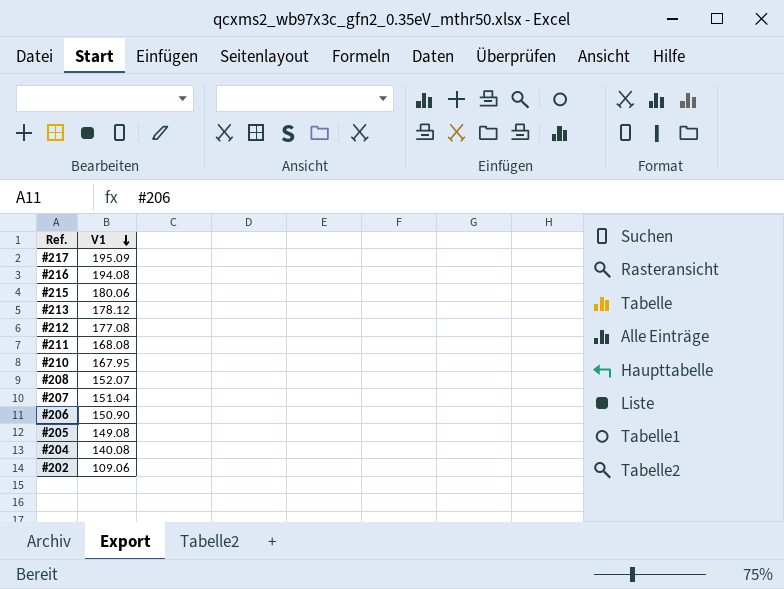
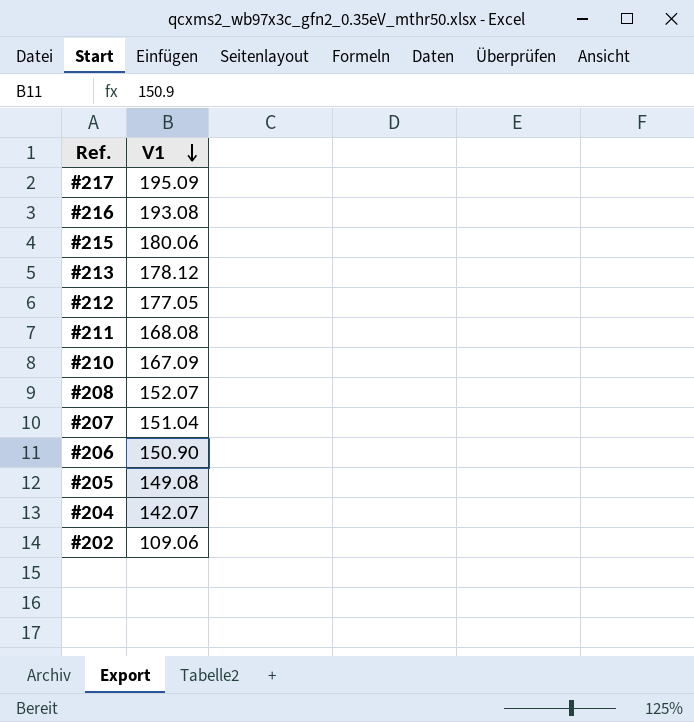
#216 | V1: 194.08 -> 193.08
#212 | V1: 177.08 -> 177.05
#210 | V1: 167.95 -> 167.09
#204 | V1: 140.08 -> 142.07

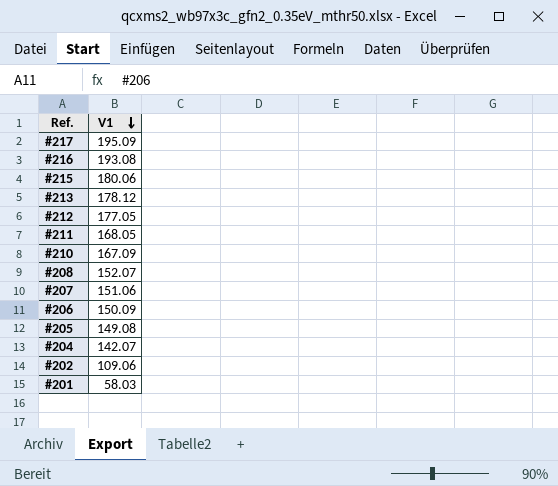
#211 | V1: 168.08 -> 168.05
#207 | V1: 151.04 -> 151.06
#206 | V1: 150.90 -> 150.09
row #201: none -> 58.03

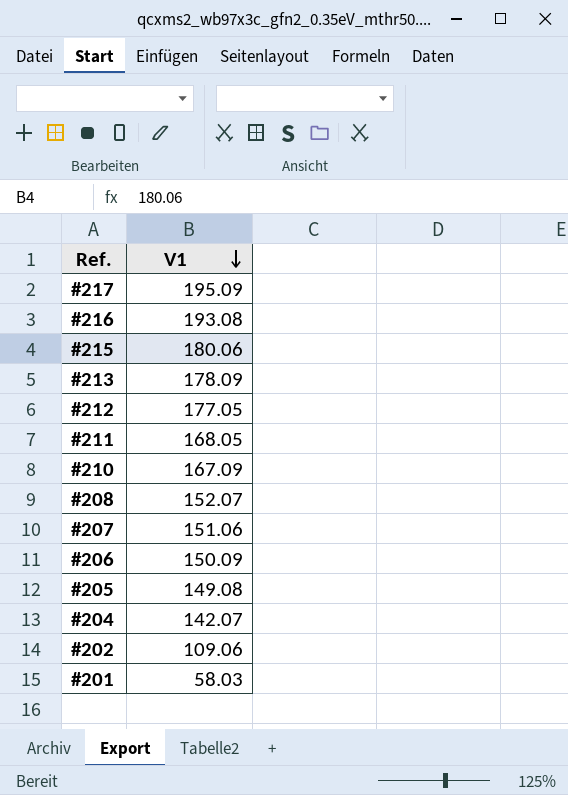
#213 | V1: 178.12 -> 178.09

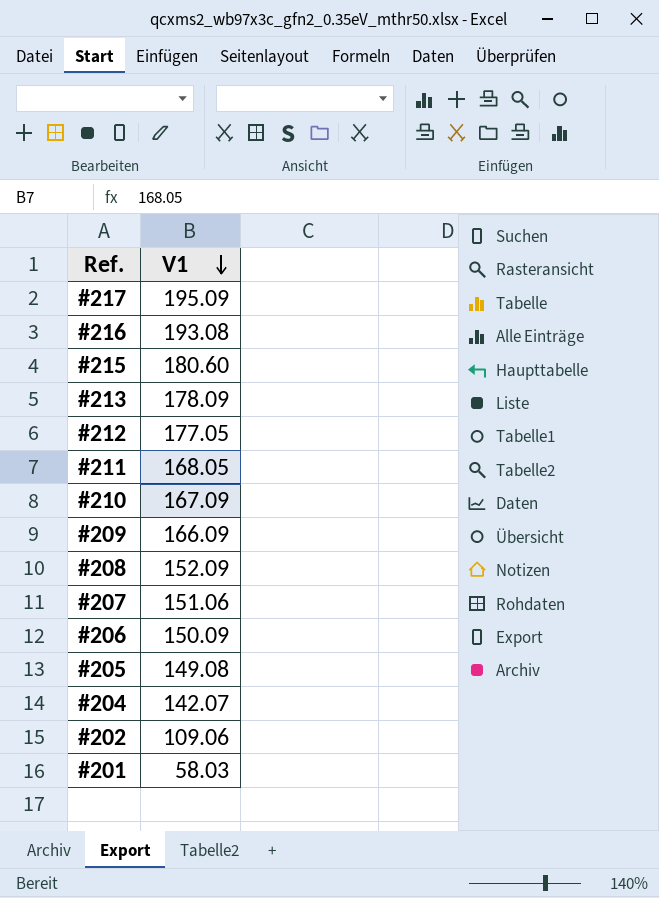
#215 | V1: 180.06 -> 180.60
row #209: none -> 166.09
#208 | V1: 152.07 -> 152.09

